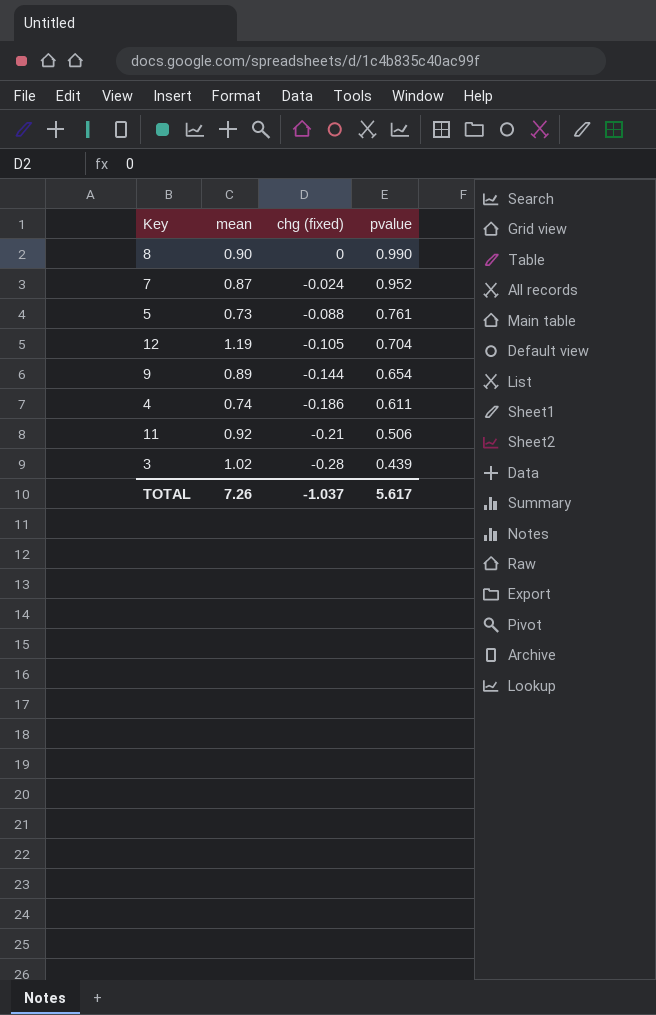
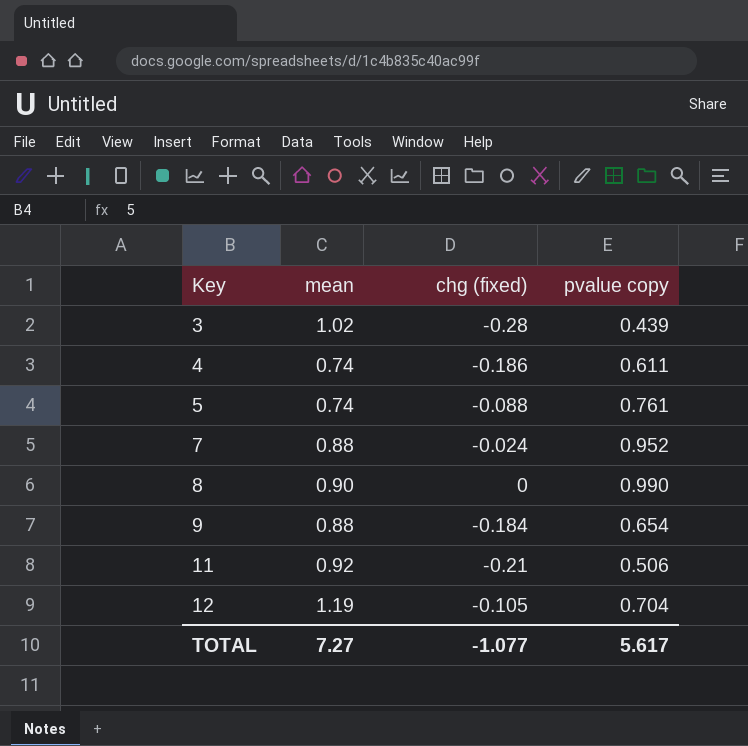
row order: chg (fixed) descending -> Key ascending
column name: pvalue -> pvalue copy
5 | mean: 0.73 -> 0.74
7 | mean: 0.87 -> 0.88
9 | mean: 0.89 -> 0.88
9 | chg (fixed): -0.144 -> -0.184
TOTAL | mean: 7.26 -> 7.27
TOTAL | chg (fixed): -1.037 -> -1.077

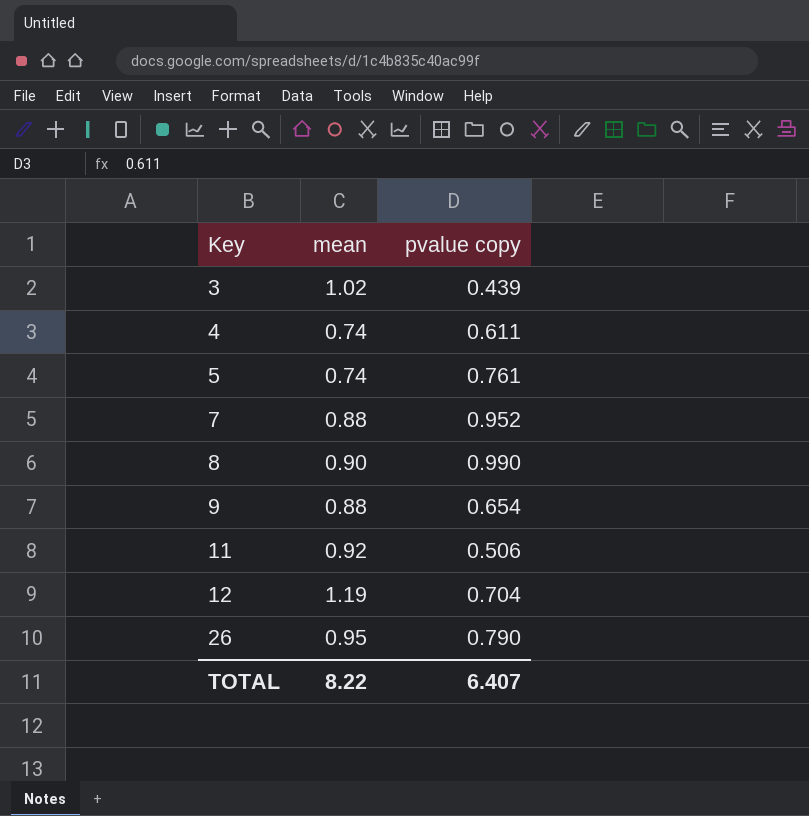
column chg (fixed) | position: 3 -> none
row 26: none -> 0.95 | 0.790
TOTAL | mean: 7.27 -> 8.22
TOTAL | pvalue copy: 5.617 -> 6.407

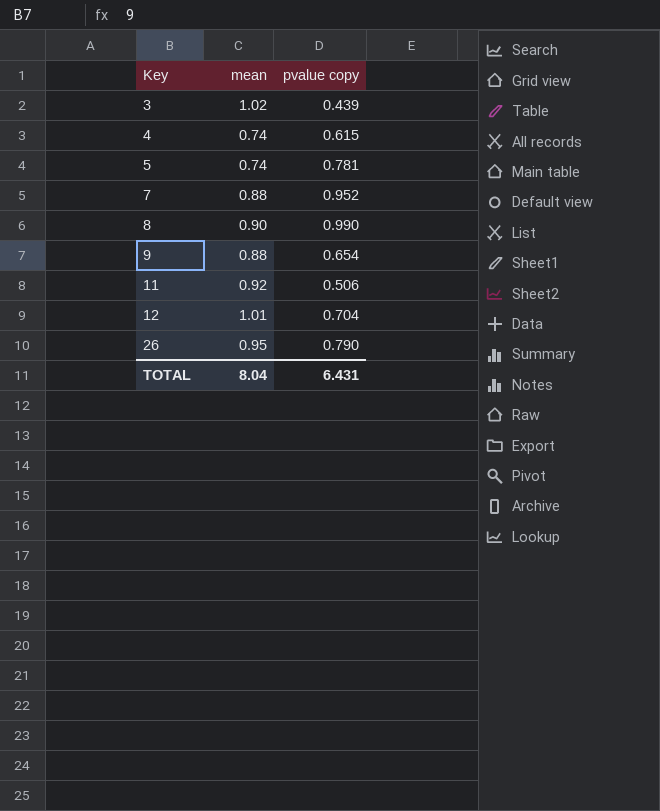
4 | pvalue copy: 0.611 -> 0.615
5 | pvalue copy: 0.761 -> 0.781
12 | mean: 1.19 -> 1.01
TOTAL | mean: 8.22 -> 8.04
TOTAL | pvalue copy: 6.407 -> 6.431

